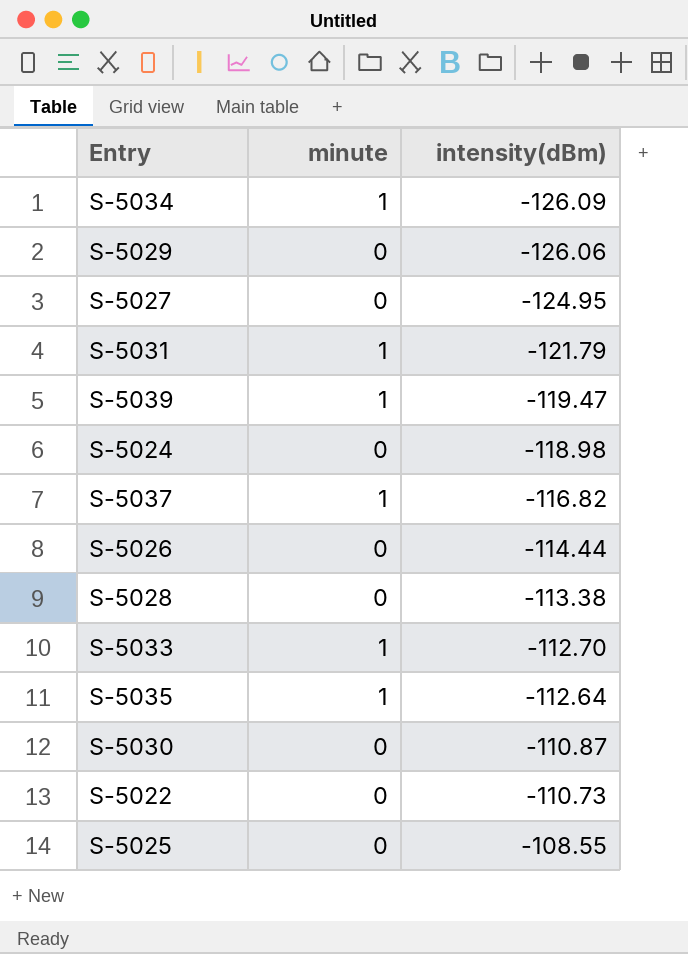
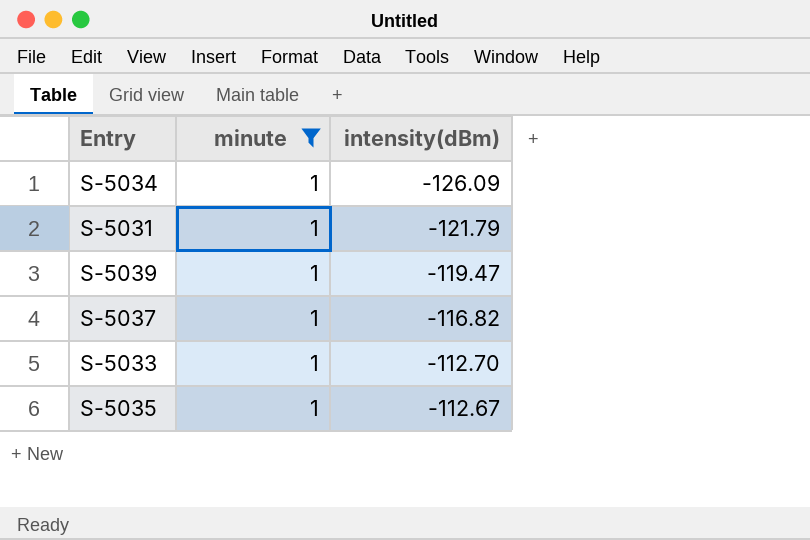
filter: none -> minute = 1
S-5035 | intensity(dBm): -112.64 -> -112.67

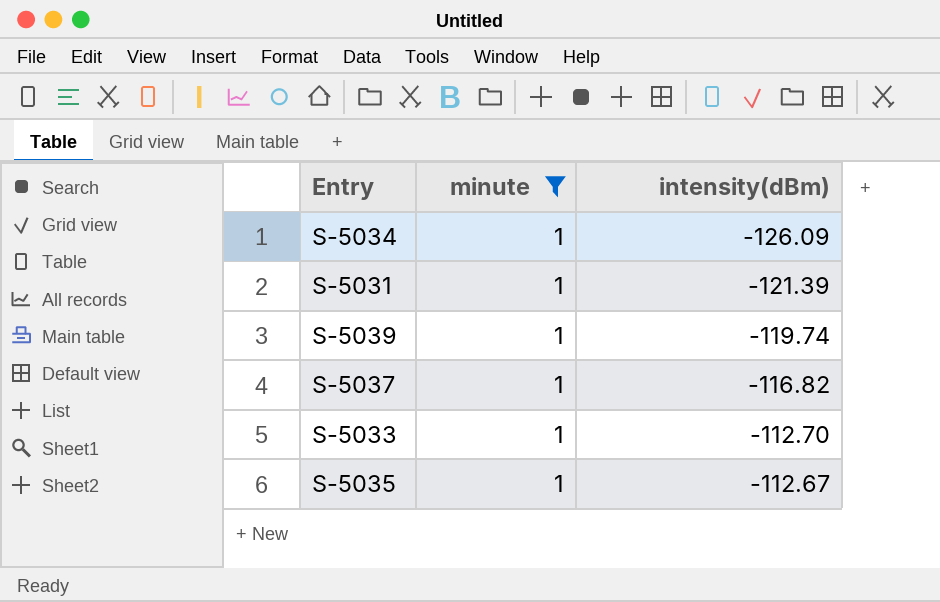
S-5031 | intensity(dBm): -121.79 -> -121.39
S-5039 | intensity(dBm): -119.47 -> -119.74

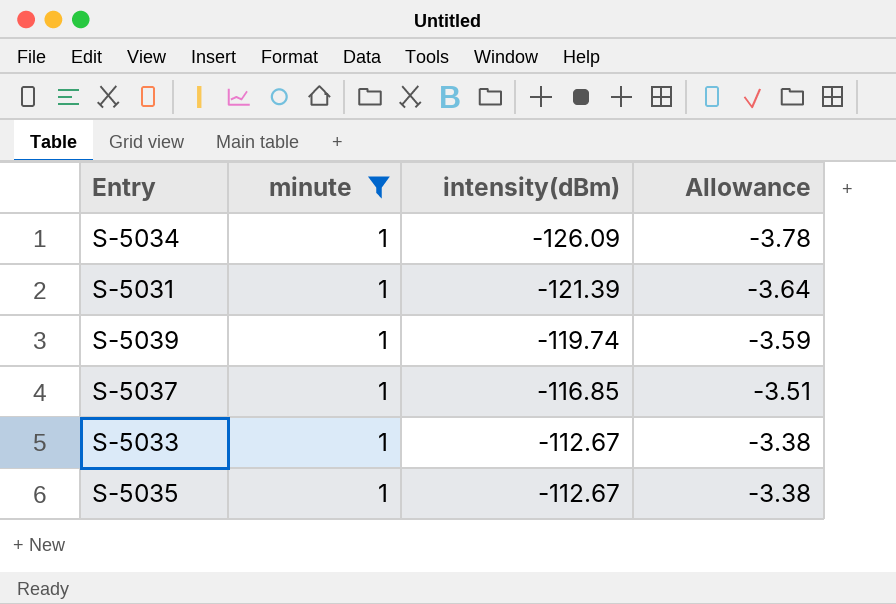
column Allowance | formula: none -> [intensity(dBm)] * 0.03
S-5037 | intensity(dBm): -116.82 -> -116.85
S-5033 | intensity(dBm): -112.70 -> -112.67

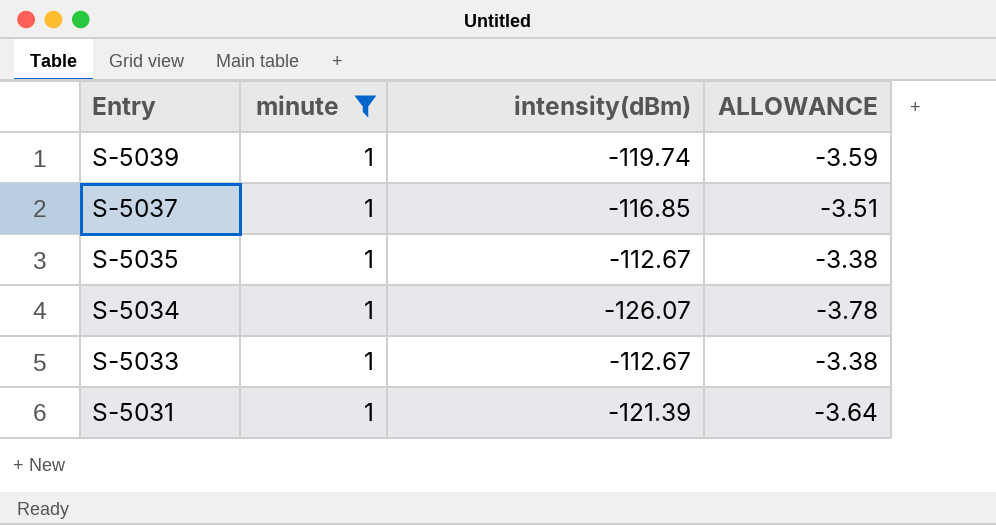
row order: intensity(dBm) ascending -> Entry descending
column name: Allowance -> ALLOWANCE
S-5034 | intensity(dBm): -126.09 -> -126.07

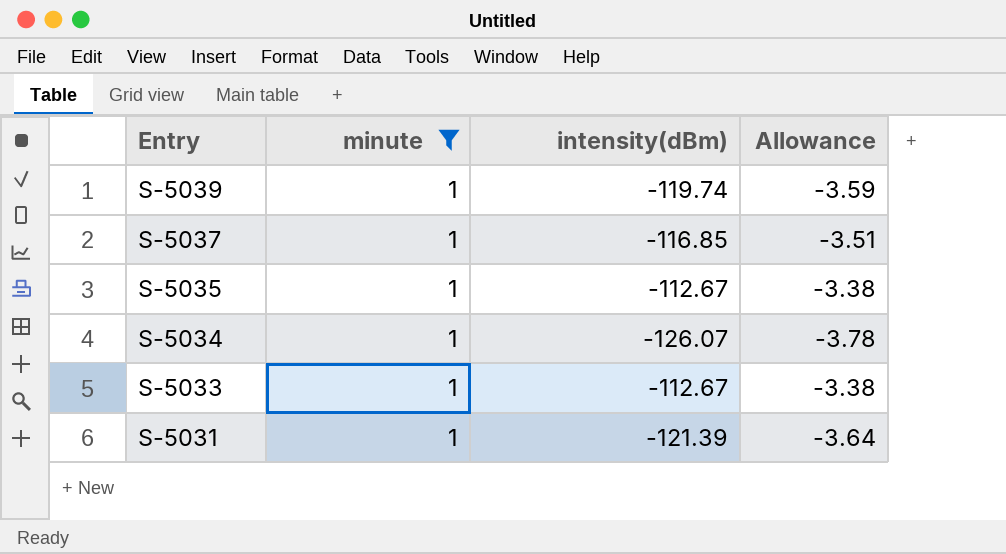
column name: ALLOWANCE -> Allowance

